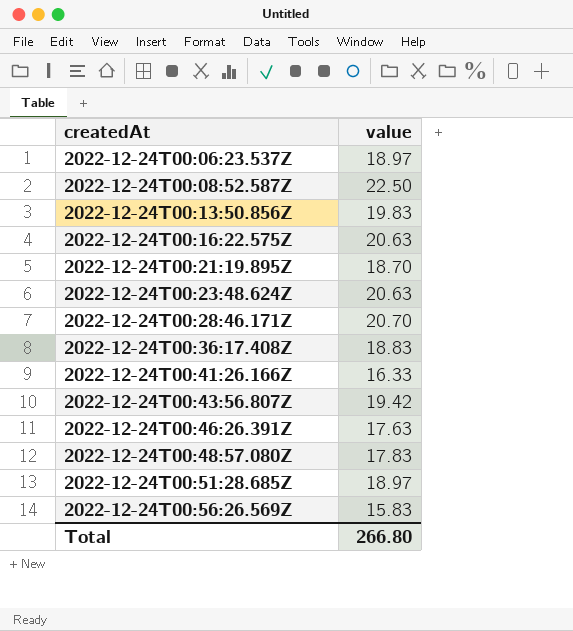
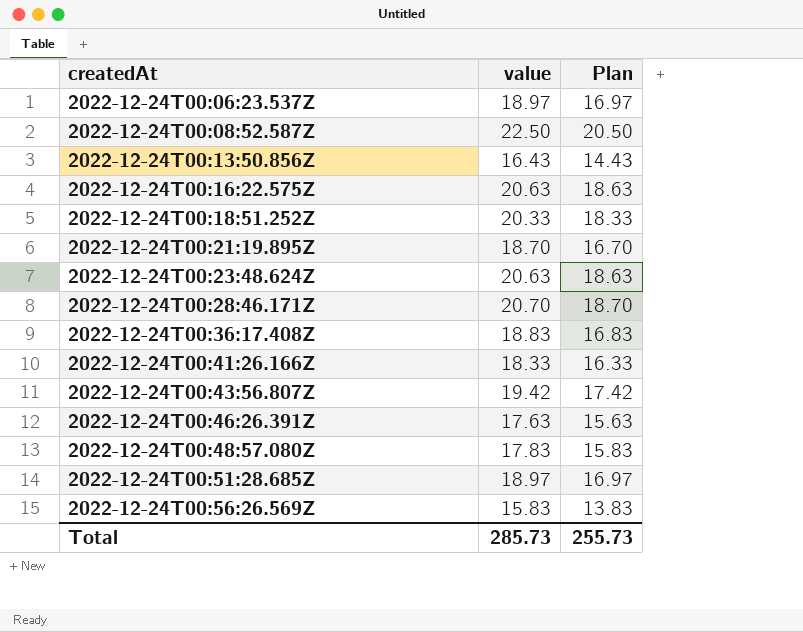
column Plan | formula: none -> [value] - 2
2022-12-24T00:13:50.856Z | value: 19.83 -> 16.43
row 2022-12-24T00:18:51.252Z: none -> 20.33 | 18.33
2022-12-24T00:41:26.166Z | value: 16.33 -> 18.33
Total | value: 266.80 -> 285.73

